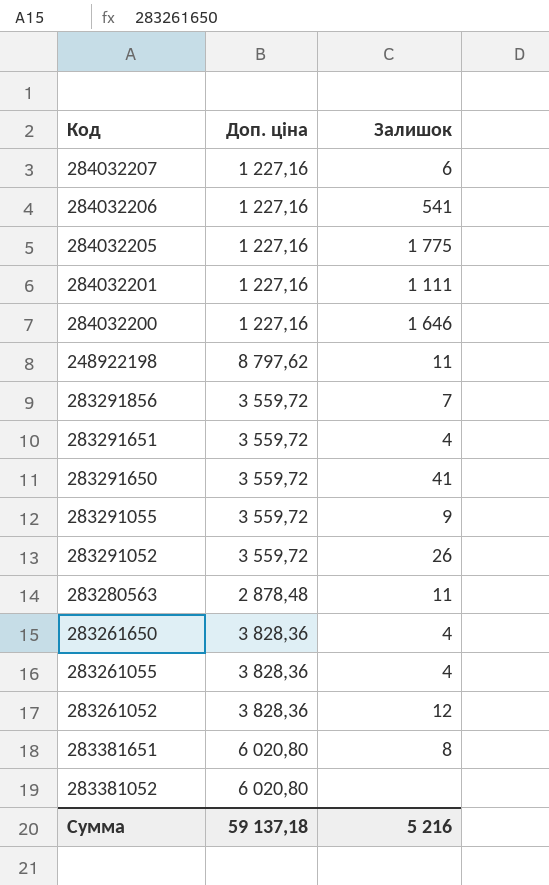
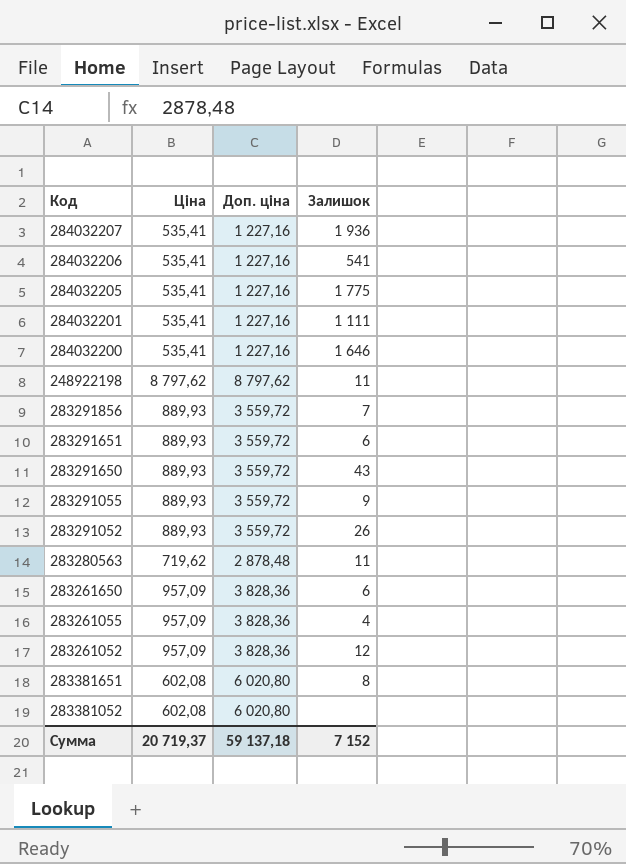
column Ціна | position: none -> 2
284032207 | Залишок: 6 -> 1 936
283291651 | Залишок: 4 -> 6
283291650 | Залишок: 41 -> 43
283261650 | Залишок: 4 -> 6
Сумма | Залишок: 5 216 -> 7 152

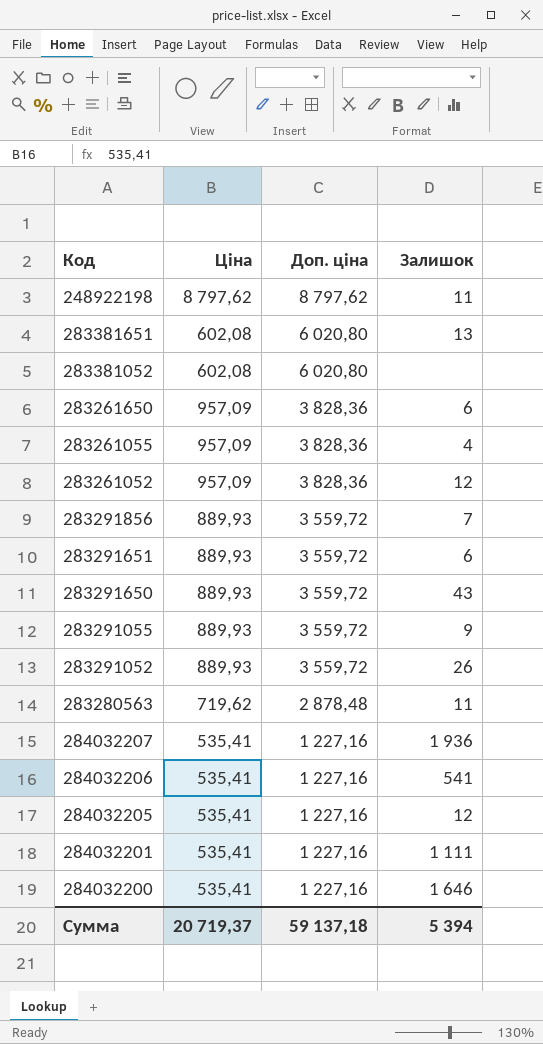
row order: none -> Доп. ціна descending
283381651 | Залишок: 8 -> 13
284032205 | Залишок: 1 775 -> 12
Сумма | Залишок: 7 152 -> 5 394

